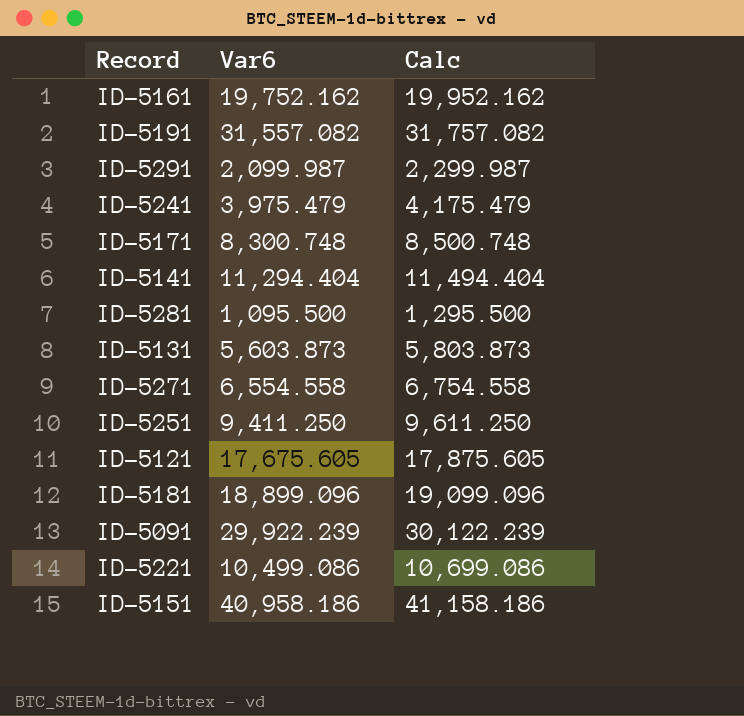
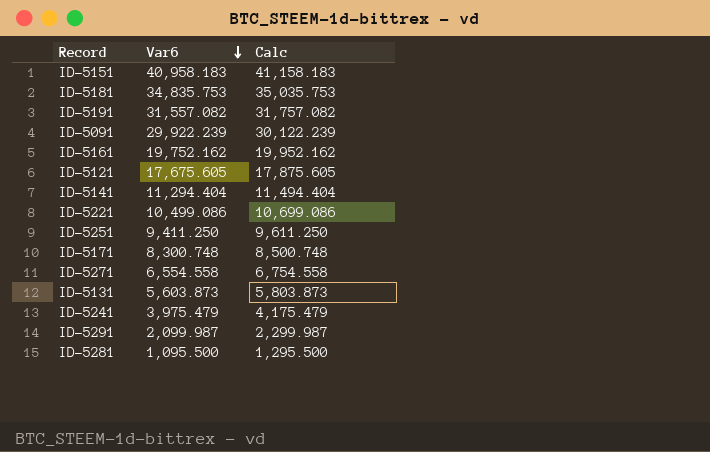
row order: none -> Var6 descending
ID-5151 | Var6: 40,958.186 -> 40,958.183
ID-5151 | Calc: 41,158.186 -> 41,158.183
ID-5181 | Var6: 18,899.096 -> 34,835.753
ID-5181 | Calc: 19,099.096 -> 35,035.753

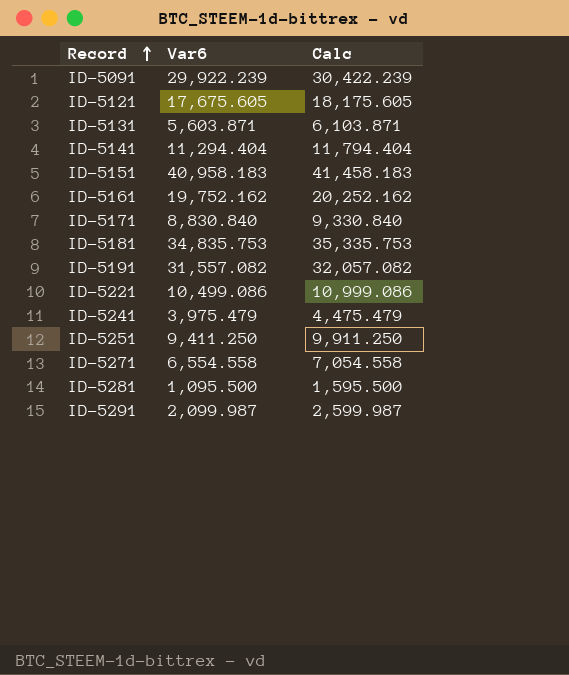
row order: Var6 descending -> Record ascending
column Calc | formula: [Var6] + 200 -> [Var6] + 500
ID-5131 | Var6: 5,603.873 -> 5,603.871
ID-5171 | Var6: 8,300.748 -> 8,830.840

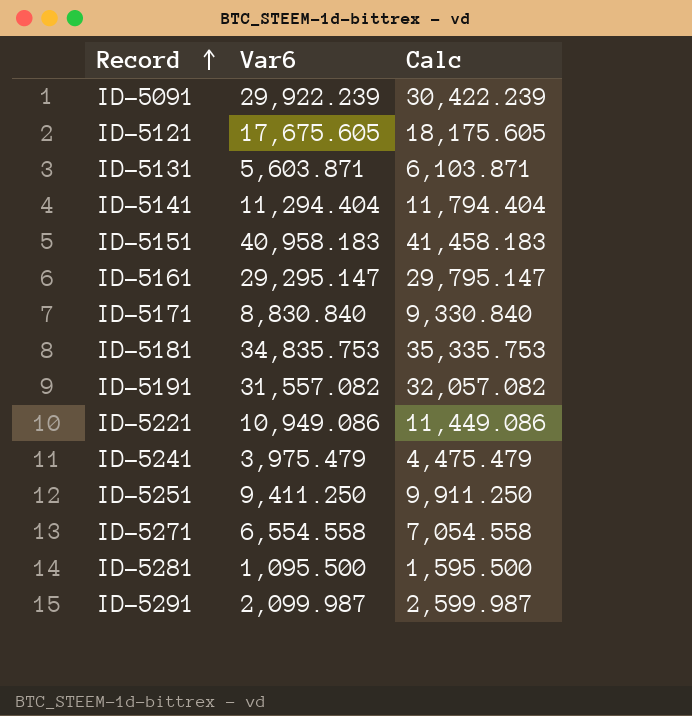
ID-5161 | Var6: 19,752.162 -> 29,295.147
ID-5161 | Calc: 20,252.162 -> 29,795.147
ID-5221 | Var6: 10,499.086 -> 10,949.086
ID-5221 | Calc: 10,999.086 -> 11,449.086

